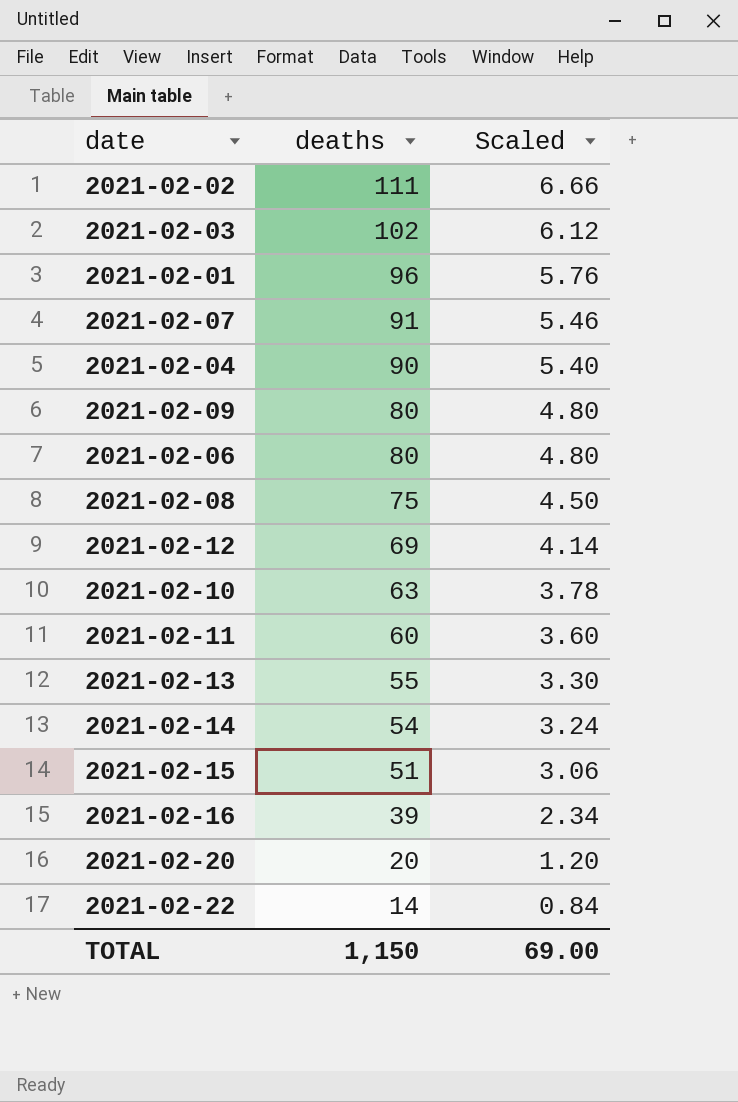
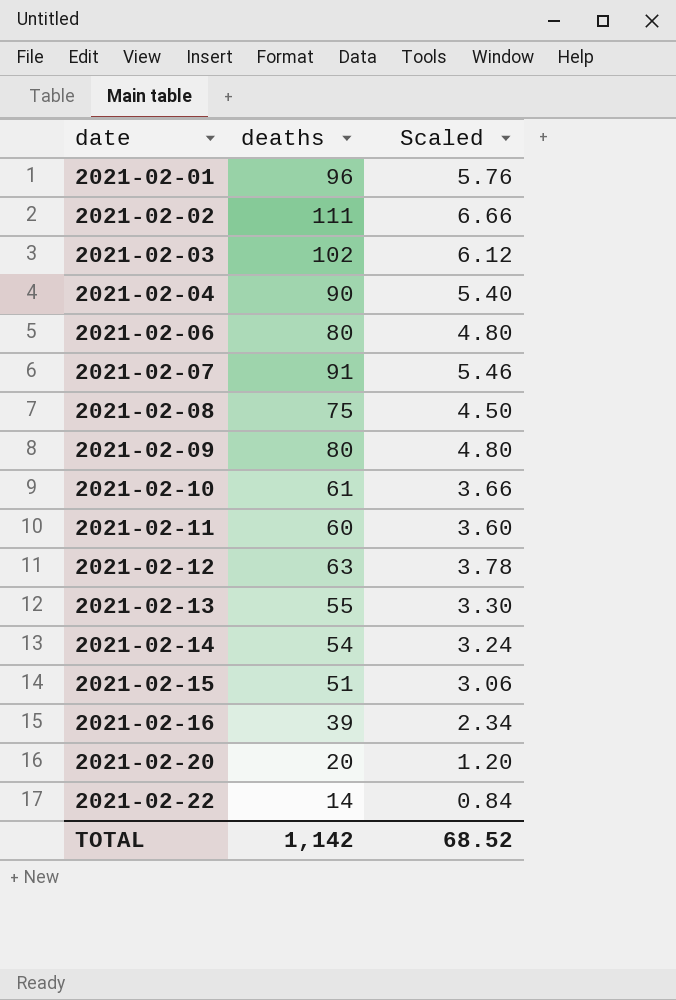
row order: deaths descending -> date ascending
2021-02-10 | deaths: 63 -> 61
2021-02-10 | Scaled: 3.78 -> 3.66
2021-02-12 | deaths: 69 -> 63
2021-02-12 | Scaled: 4.14 -> 3.78
TOTAL | deaths: 1,150 -> 1,142
TOTAL | Scaled: 69.00 -> 68.52

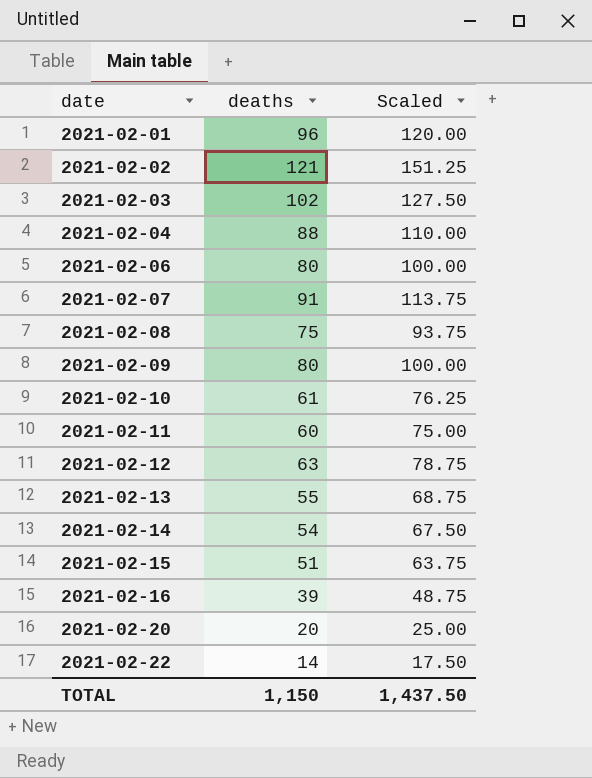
column Scaled | formula: [deaths] * 0.06 -> [deaths] * 1.25
2021-02-02 | deaths: 111 -> 121
2021-02-04 | deaths: 90 -> 88
TOTAL | deaths: 1,142 -> 1,150
TOTAL | Scaled: 68.52 -> 1,437.50

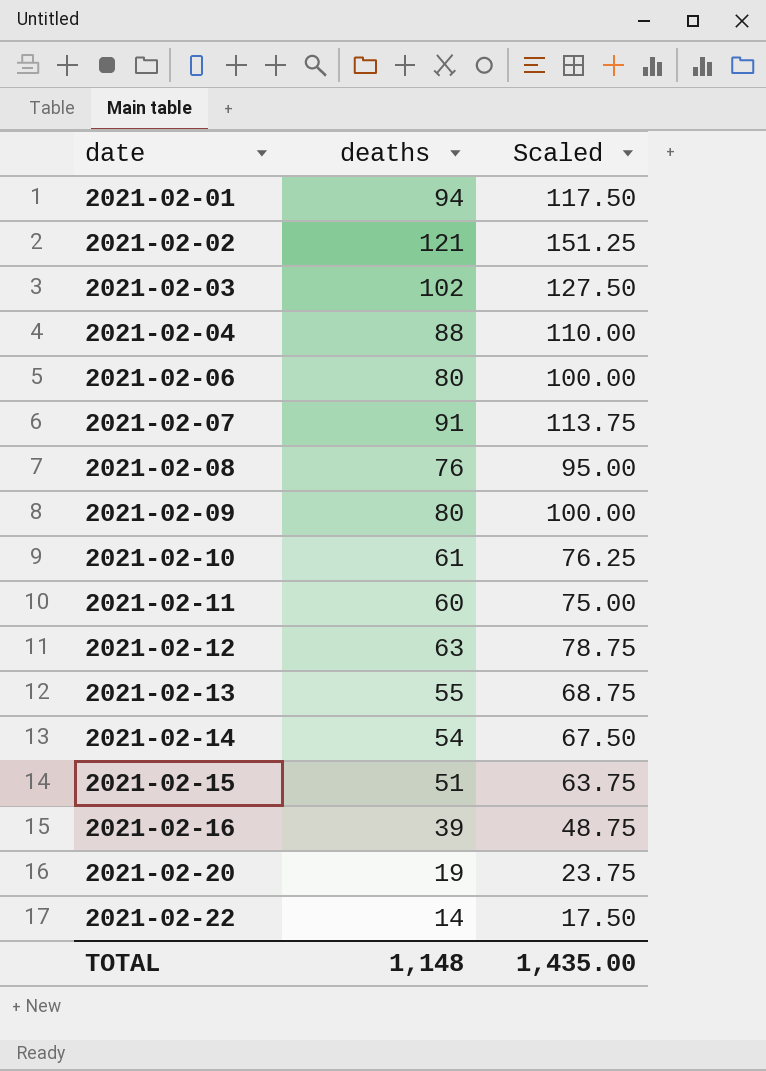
2021-02-01 | deaths: 96 -> 94
2021-02-01 | Scaled: 120.00 -> 117.50
2021-02-08 | deaths: 75 -> 76
2021-02-08 | Scaled: 93.75 -> 95.00
2021-02-20 | deaths: 20 -> 19
2021-02-20 | Scaled: 25.00 -> 23.75
TOTAL | deaths: 1,150 -> 1,148
TOTAL | Scaled: 1,437.50 -> 1,435.00

